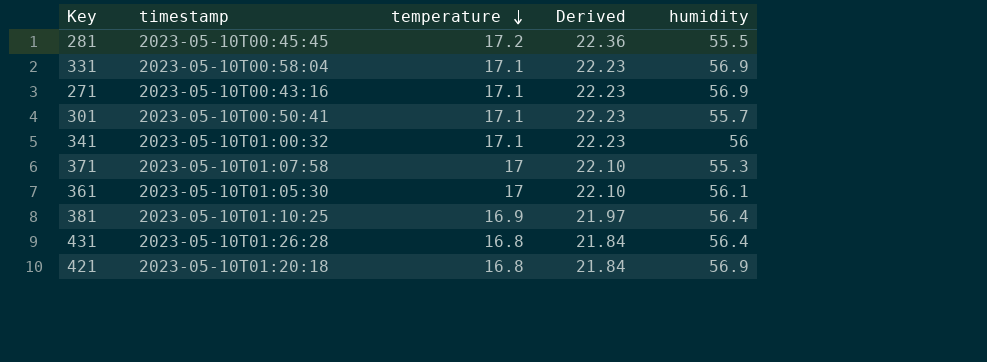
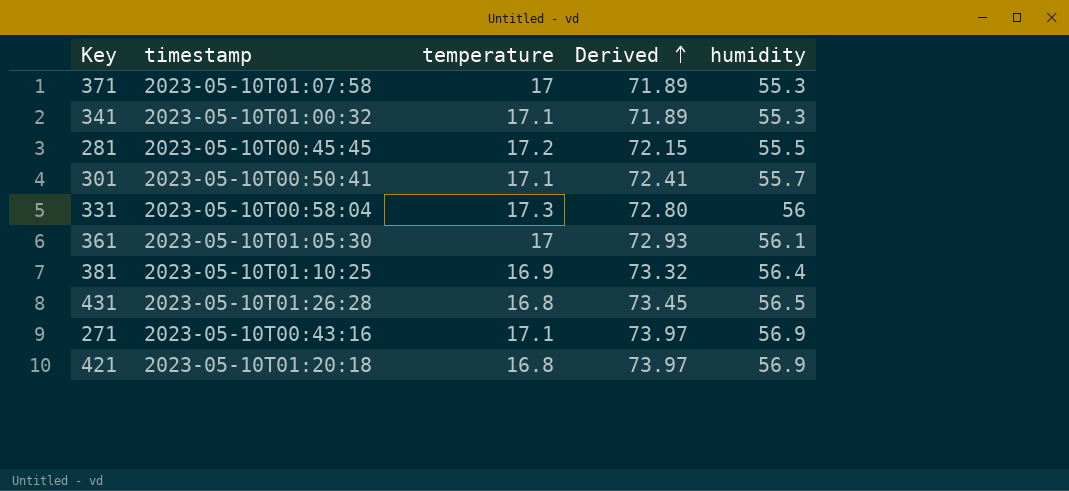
row order: temperature descending -> Derived ascending
column Derived | formula: [temperature] * 1.3 -> [humidity] * 1.3
341 | humidity: 56 -> 55.3
331 | temperature: 17.1 -> 17.3
331 | humidity: 56.9 -> 56
431 | humidity: 56.4 -> 56.5

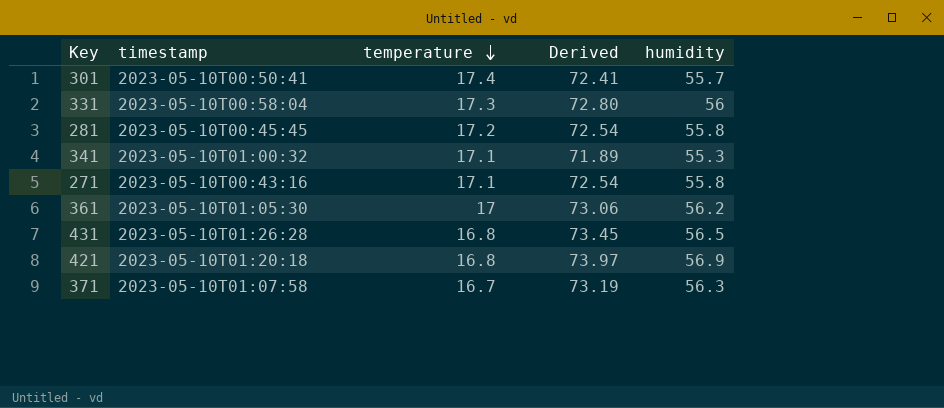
row order: Derived ascending -> temperature descending
row 381: 2023-05-10T01:10:25 | 16.9 | 73.32 | 56.4 -> none
301 | temperature: 17.1 -> 17.4
281 | Derived: 72.15 -> 72.54
281 | humidity: 55.5 -> 55.8
271 | Derived: 73.97 -> 72.54
271 | humidity: 56.9 -> 55.8
361 | Derived: 72.93 -> 73.06
361 | humidity: 56.1 -> 56.2
371 | temperature: 17 -> 16.7
371 | Derived: 71.89 -> 73.19
371 | humidity: 55.3 -> 56.3

